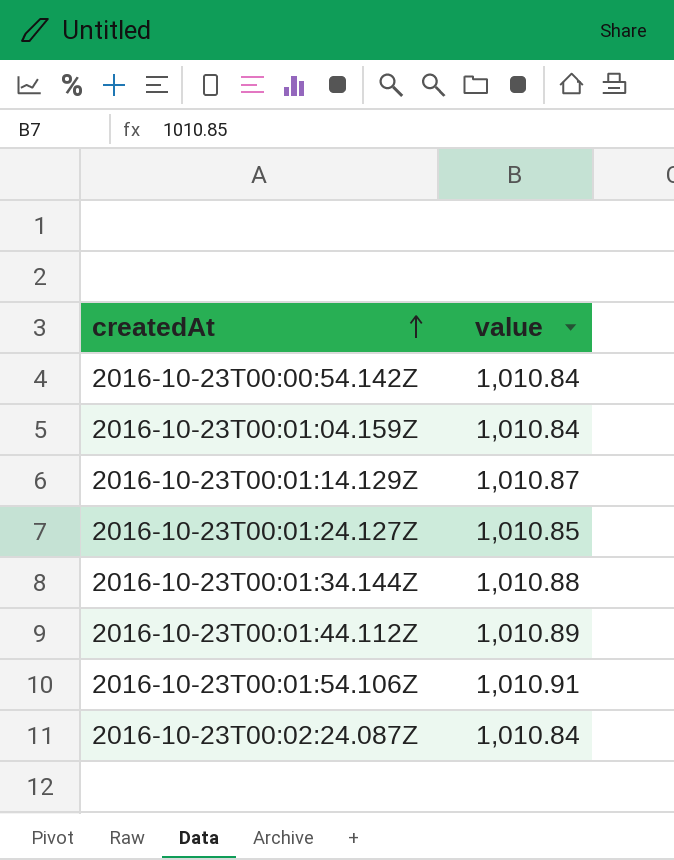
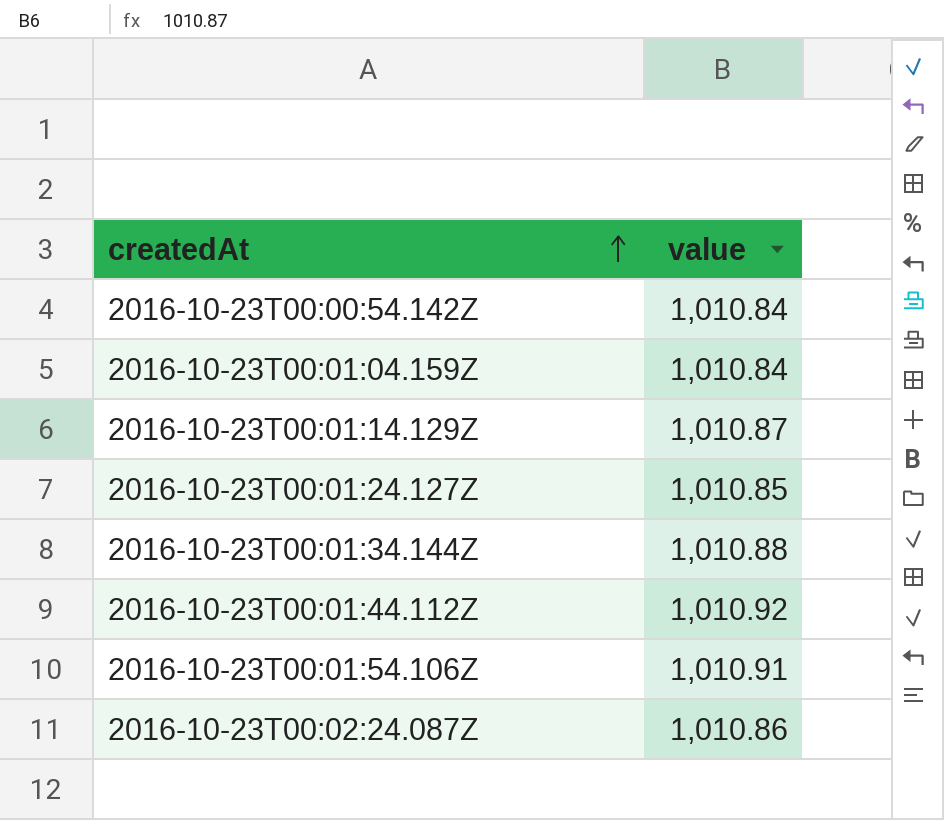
2016-10-23T00:01:44.112Z | value: 1,010.89 -> 1,010.92
2016-10-23T00:02:24.087Z | value: 1,010.84 -> 1,010.86

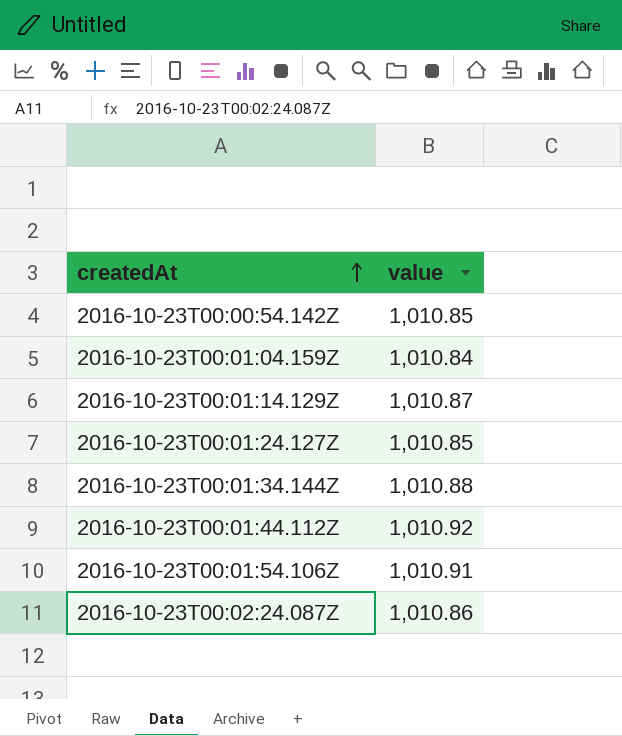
2016-10-23T00:00:54.142Z | value: 1,010.84 -> 1,010.85

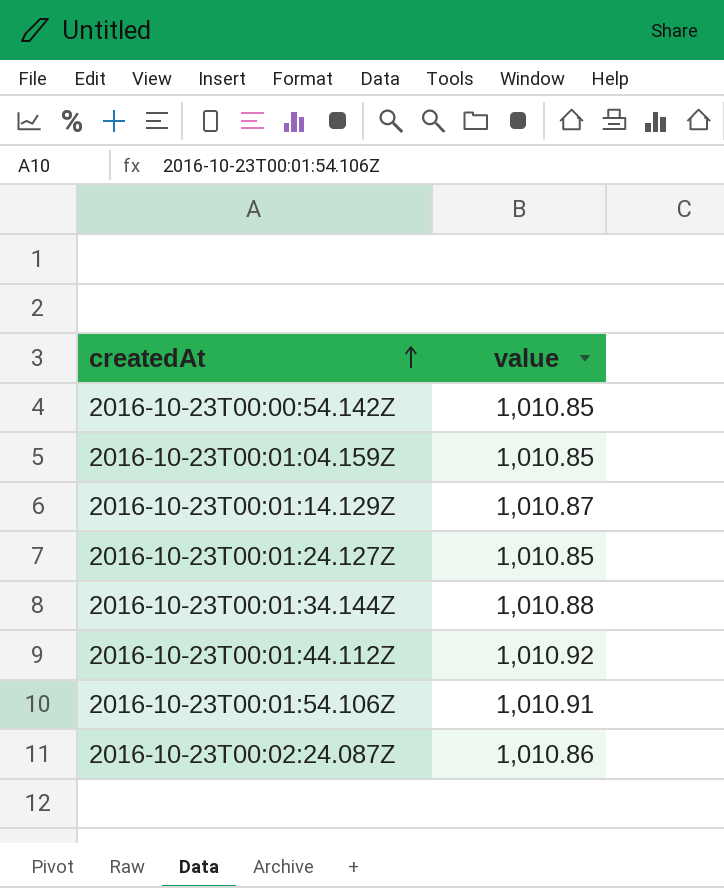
2016-10-23T00:01:04.159Z | value: 1,010.84 -> 1,010.85

